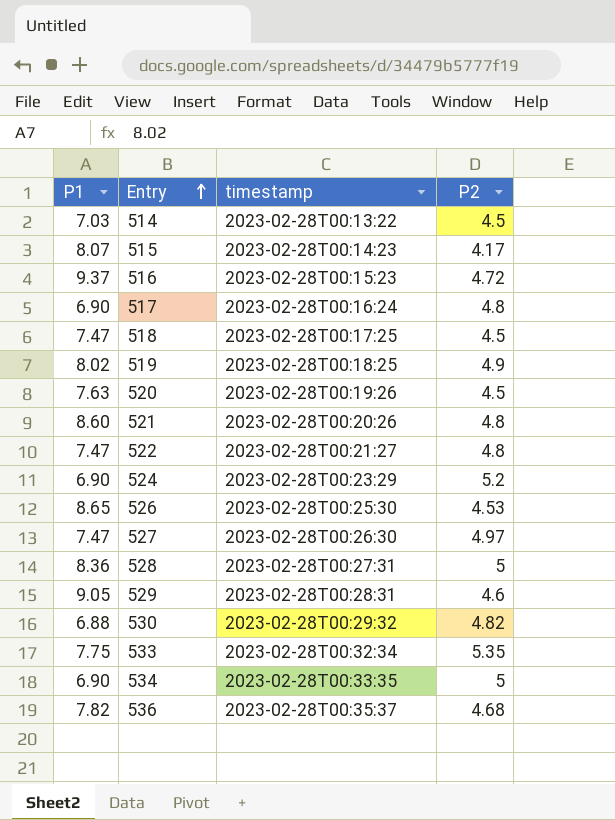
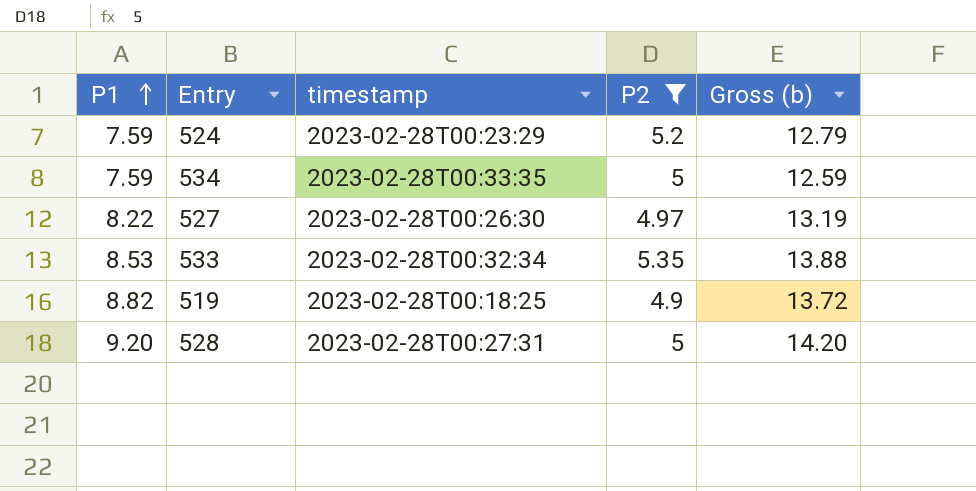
filter: none -> P2 >= 4.9
row order: Entry ascending -> P1 ascending
column Gross (b) | formula: none -> [P1] + [P2]
524 | P1: 6.90 -> 7.59
534 | P1: 6.90 -> 7.59
527 | P1: 7.47 -> 8.22
533 | P1: 7.75 -> 8.53
519 | P1: 8.02 -> 8.82
528 | P1: 8.36 -> 9.20

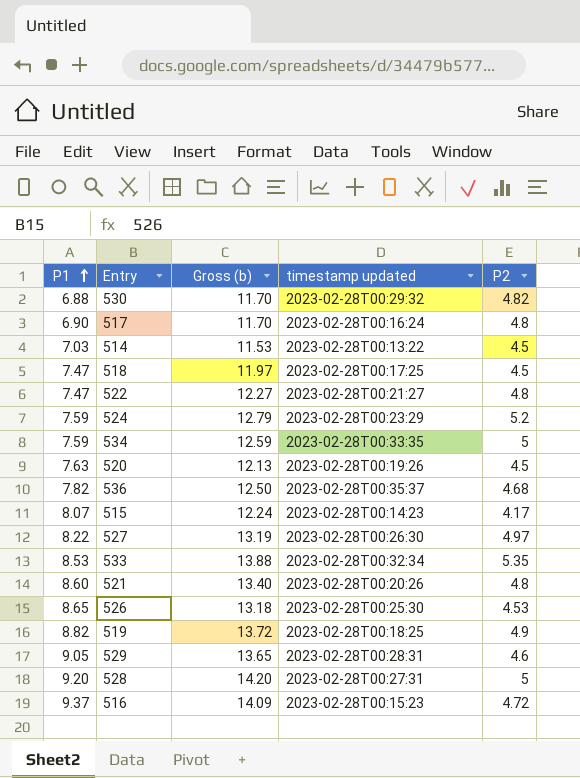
filter: P2 >= 4.9 -> none
column Gross (b) | position: 5 -> 3
column name: timestamp -> timestamp updated

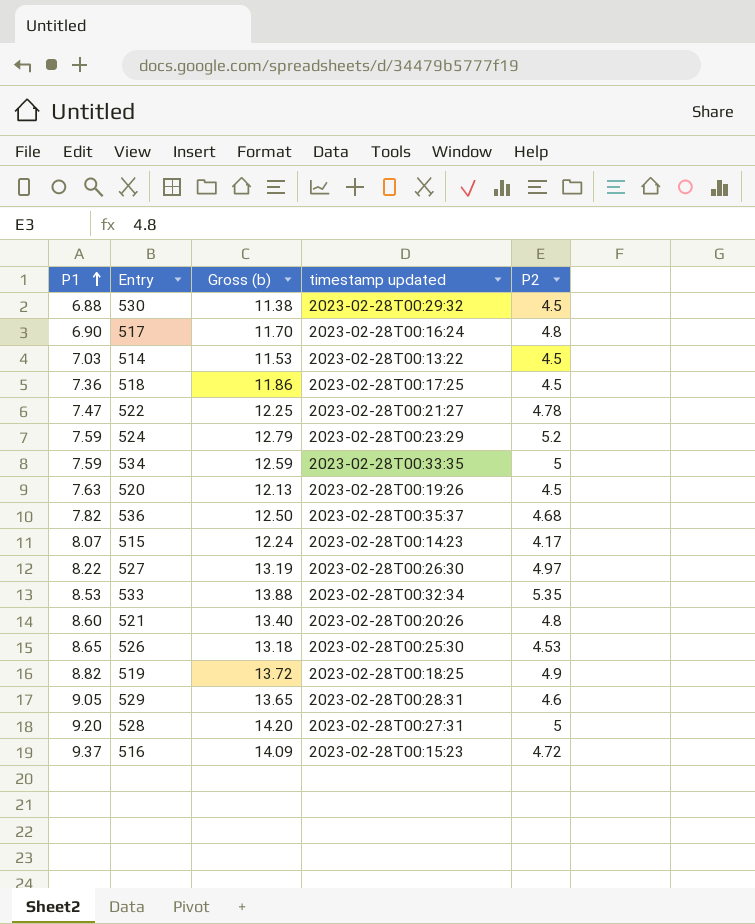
530 | Gross (b): 11.70 -> 11.38
530 | P2: 4.82 -> 4.5
518 | P1: 7.47 -> 7.36
518 | Gross (b): 11.97 -> 11.86
522 | Gross (b): 12.27 -> 12.25
522 | P2: 4.8 -> 4.78

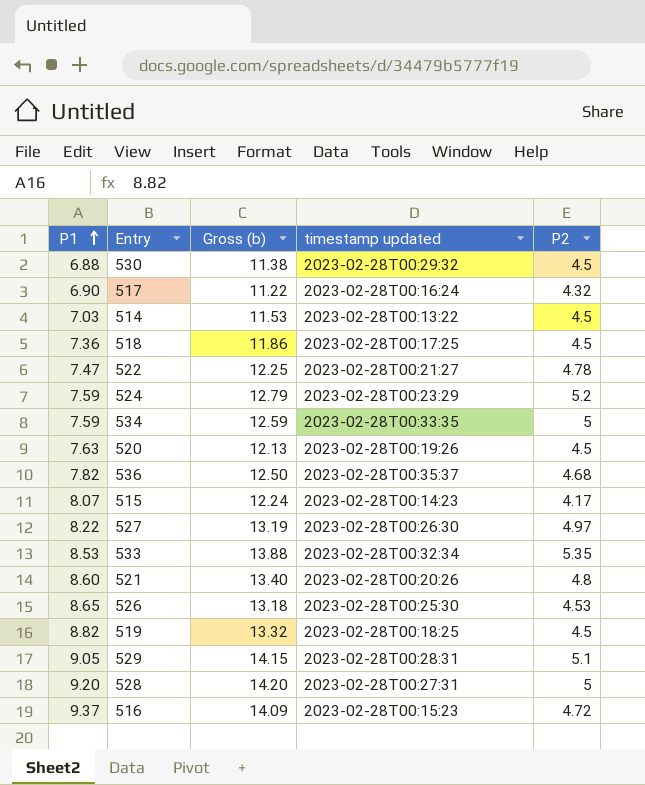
517 | Gross (b): 11.70 -> 11.22
517 | P2: 4.8 -> 4.32
519 | Gross (b): 13.72 -> 13.32
519 | P2: 4.9 -> 4.5
529 | Gross (b): 13.65 -> 14.15
529 | P2: 4.6 -> 5.1

